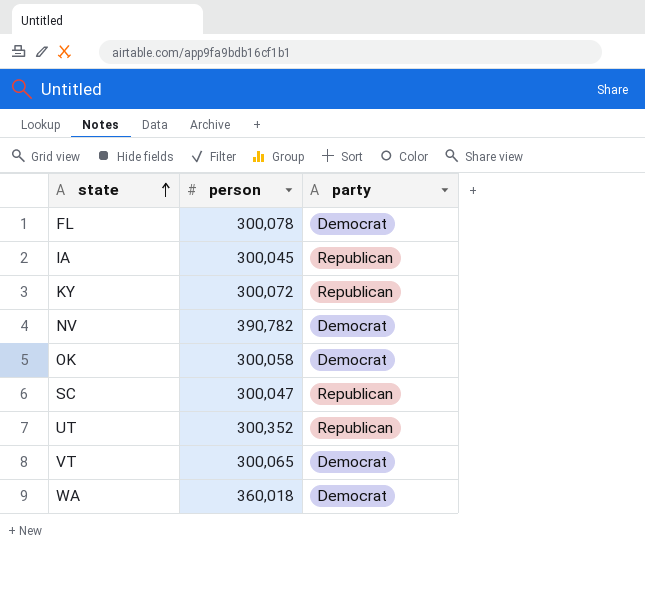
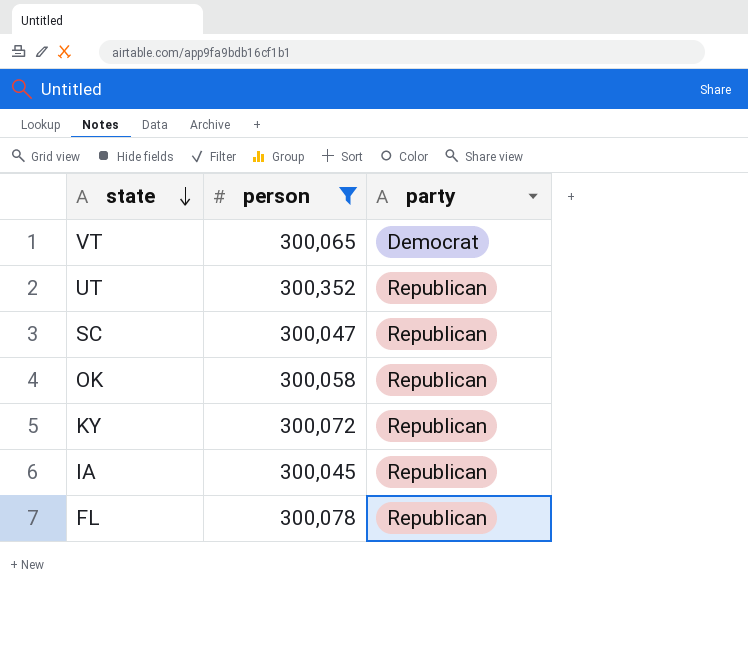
filter: none -> person <= 300,352
row order: state ascending -> state descending
OK | party: Democrat -> Republican
FL | party: Democrat -> Republican

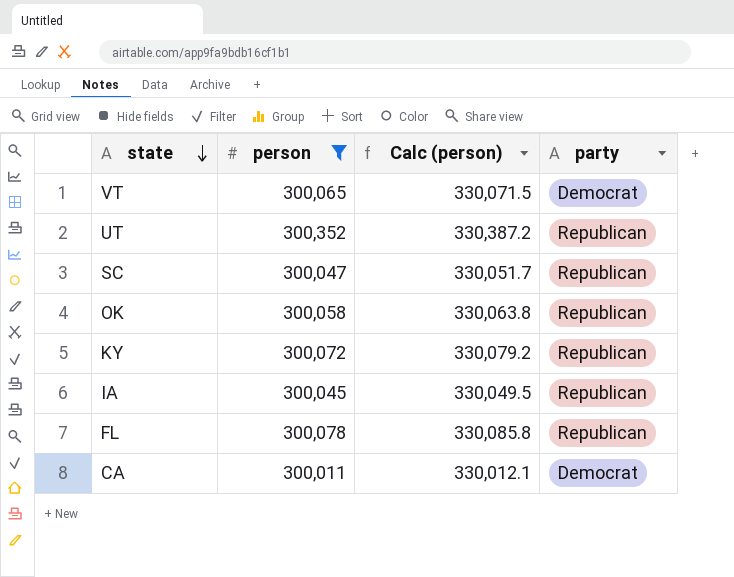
column Calc (person) | formula: none -> [person] * 1.1
row CA: none -> 300,011 | 330,012.1 | Democrat

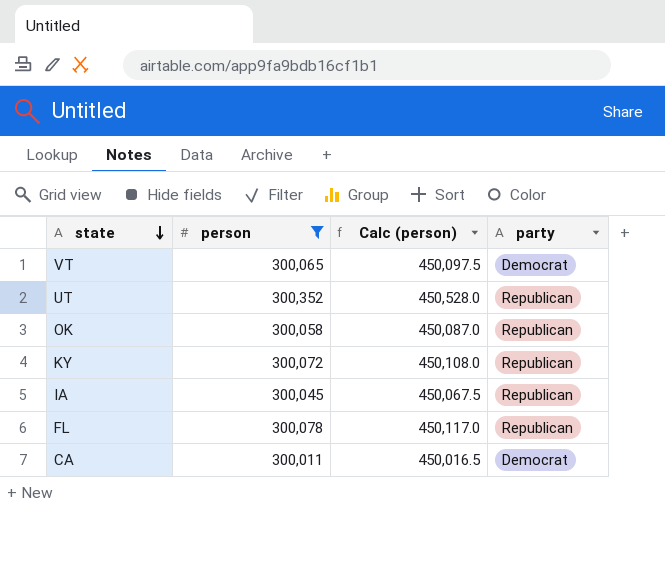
column Calc (person) | formula: [person] * 1.1 -> [person] * 1.5
row SC: 300,047 | 330,051.7 | Republican -> none

